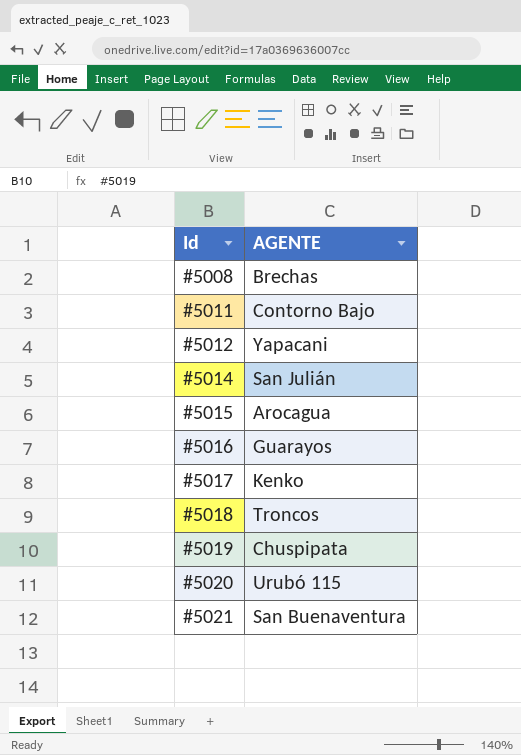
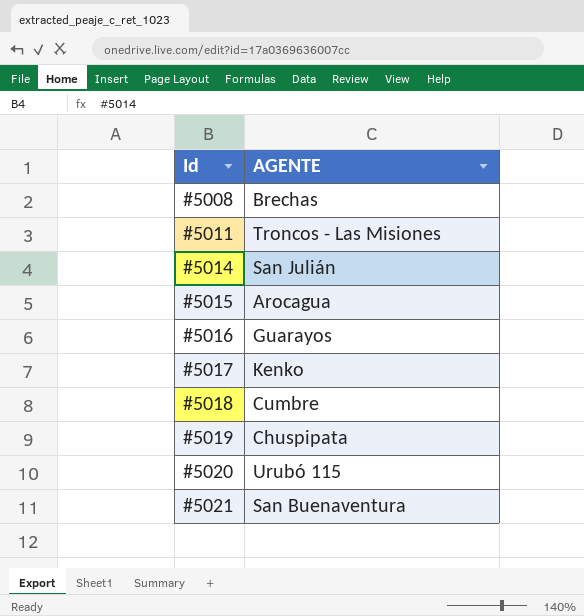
row #5012: Yapacani -> none
#5011 | AGENTE: Contorno Bajo -> Troncos - Las Misiones
#5018 | AGENTE: Troncos -> Cumbre

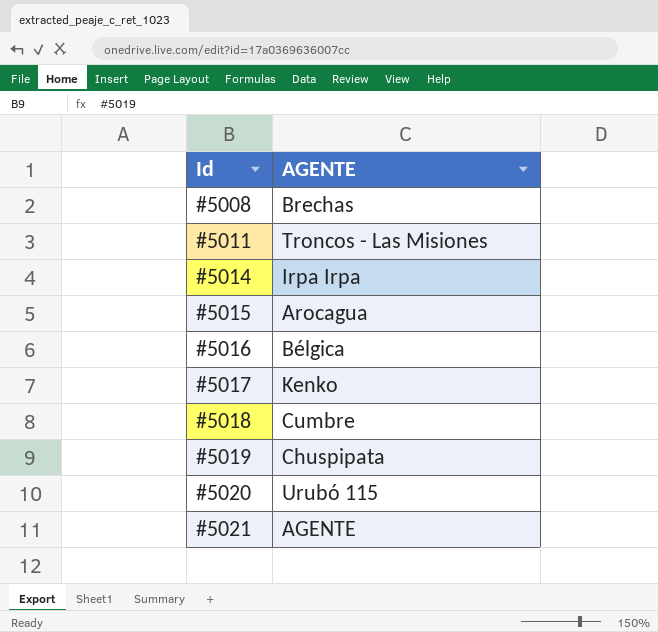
#5014 | AGENTE: San Julián -> Irpa Irpa
#5016 | AGENTE: Guarayos -> Bélgica
#5021 | AGENTE: San Buenaventura -> AGENTE

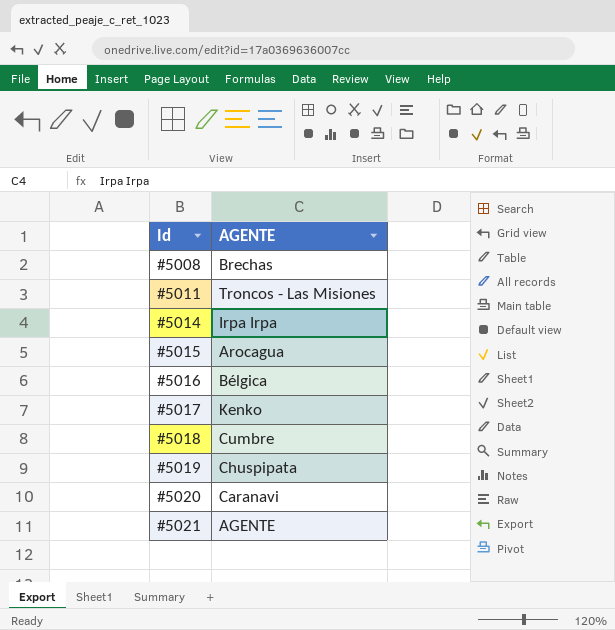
#5020 | AGENTE: Urubó 115 -> Caranavi

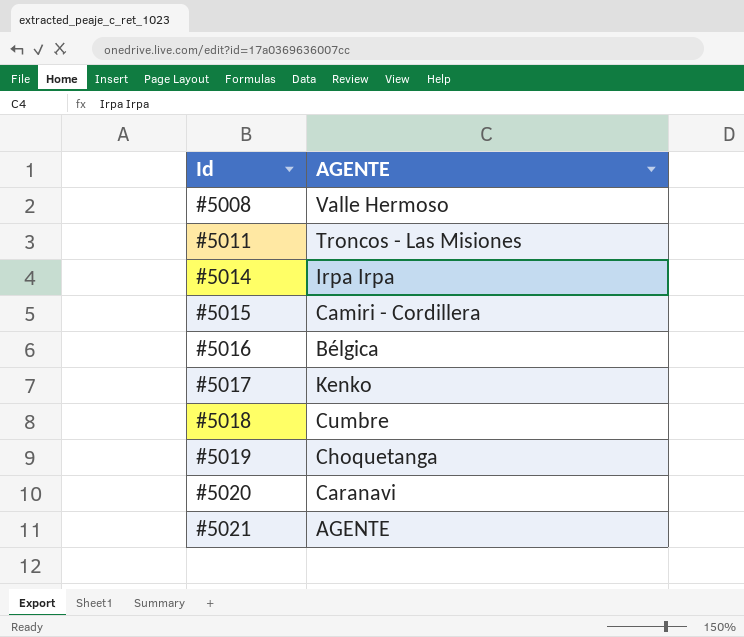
#5008 | AGENTE: Brechas -> Valle Hermoso
#5015 | AGENTE: Arocagua -> Camiri - Cordillera
#5019 | AGENTE: Chuspipata -> Choquetanga

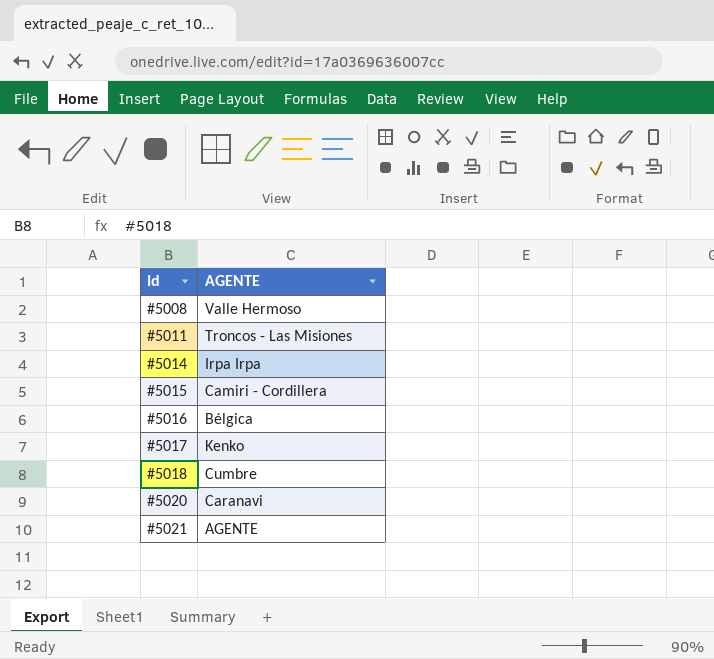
row #5019: Choquetanga -> none

